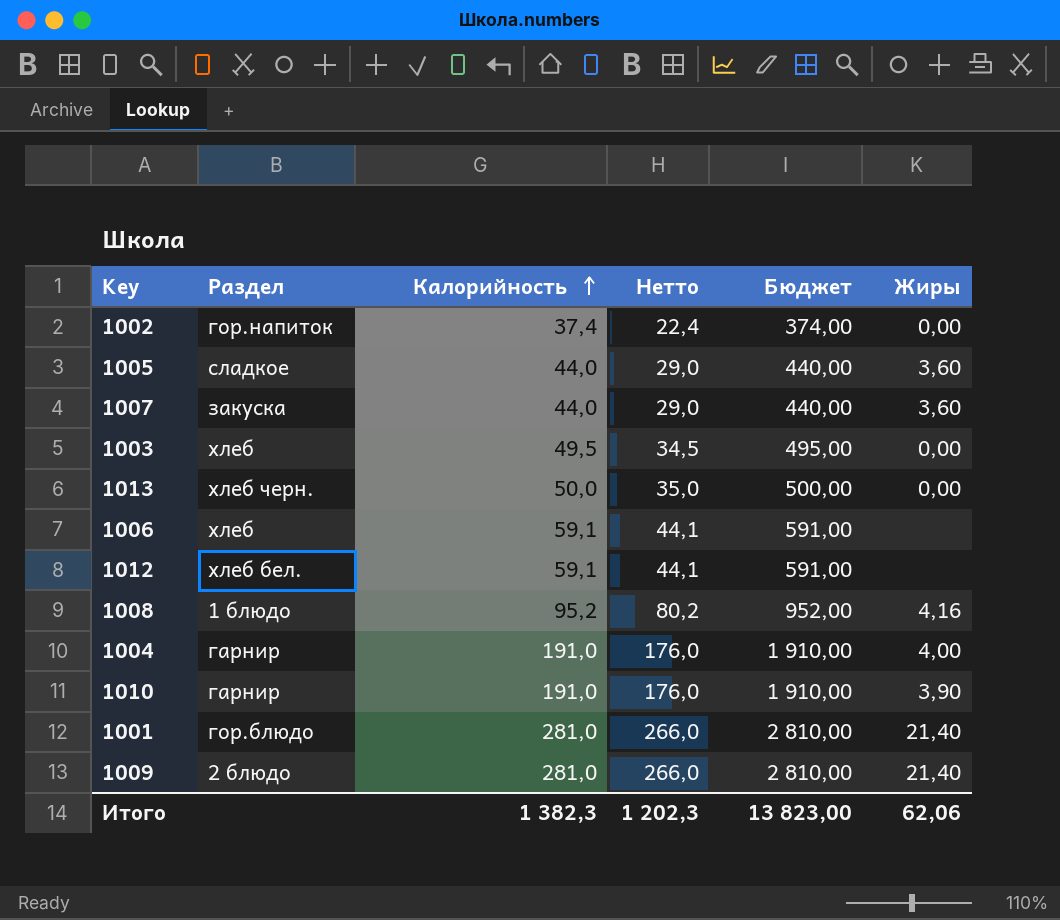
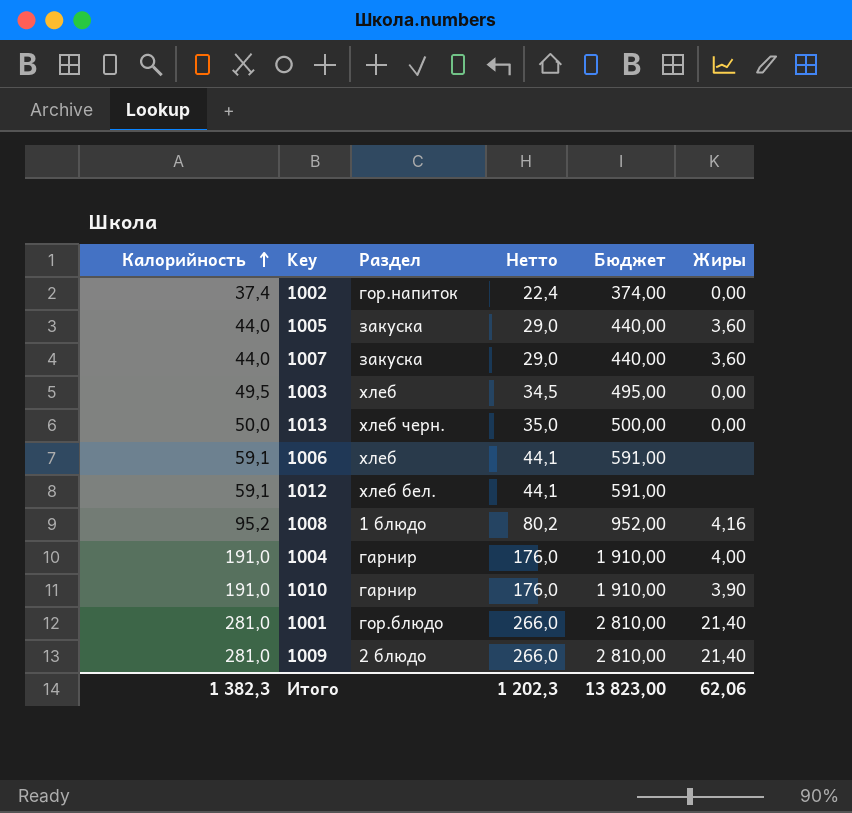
column Калорийность | position: 3 -> 1
1005 | Раздел: сладкое -> закуска

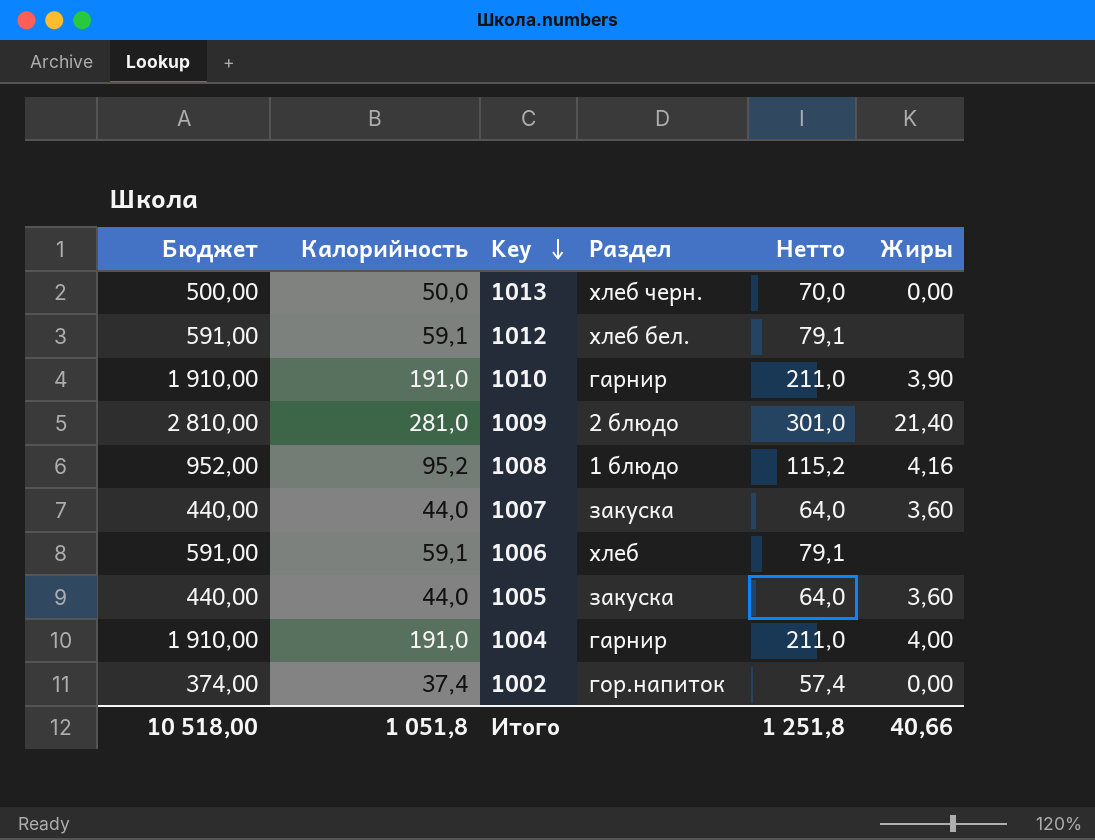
row order: Калорийность ascending -> Key descending
column Бюджет | position: 5 -> 1
column Нетто | formula: [Калорийность] - 15 -> [Калорийность] + 20
row 1003: 49,5 | хлеб | 34,5 | 495,00 | 0,00 -> none
row 1001: 281,0 | гор.блюдо | 266,0 | 2 810,00 | 21,40 -> none
Итого | Бюджет: 13 823,00 -> 10 518,00
Итого | Калорийность: 1 382,3 -> 1 051,8
Итого | Нетто: 1 202,3 -> 1 251,8
Итого | Жиры: 62,06 -> 40,66

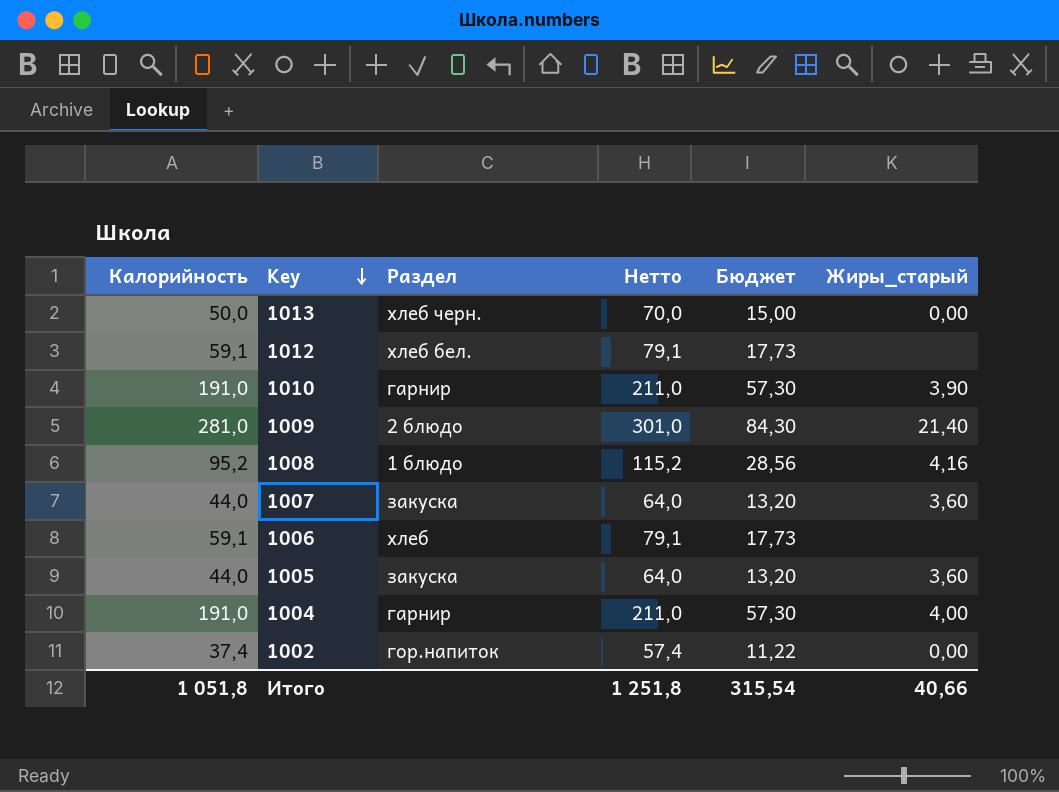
column Бюджет | formula: [Калорийность] * 10 -> [Калорийность] * 0,3
column Бюджет | position: 1 -> 5
column name: Жиры -> Жиры_старый
Итого | Бюджет: 10 518,00 -> 315,54

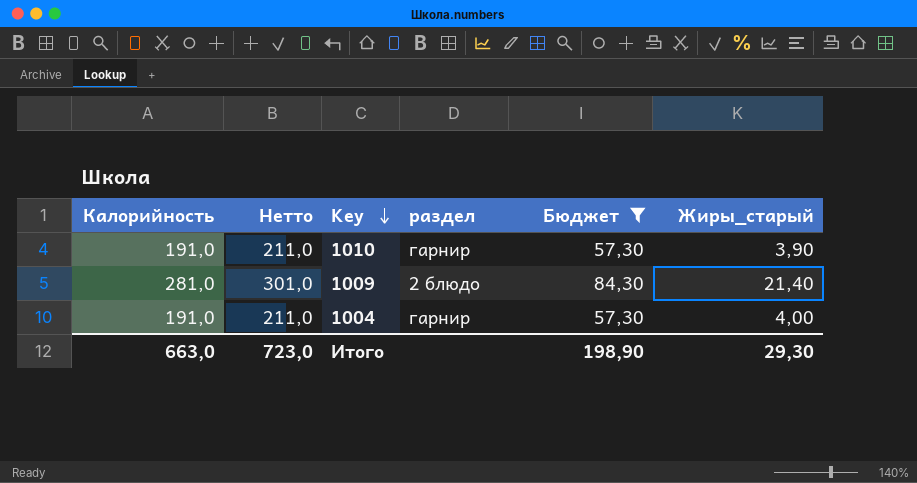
filter: none -> Бюджет >= 57,30
column Нетто | position: 4 -> 2
column name: Раздел -> раздел
Итого | Калорийность: 1 051,8 -> 663,0
Итого | Нетто: 1 251,8 -> 723,0
Итого | Бюджет: 315,54 -> 198,90
Итого | Жиры_старый: 40,66 -> 29,30

